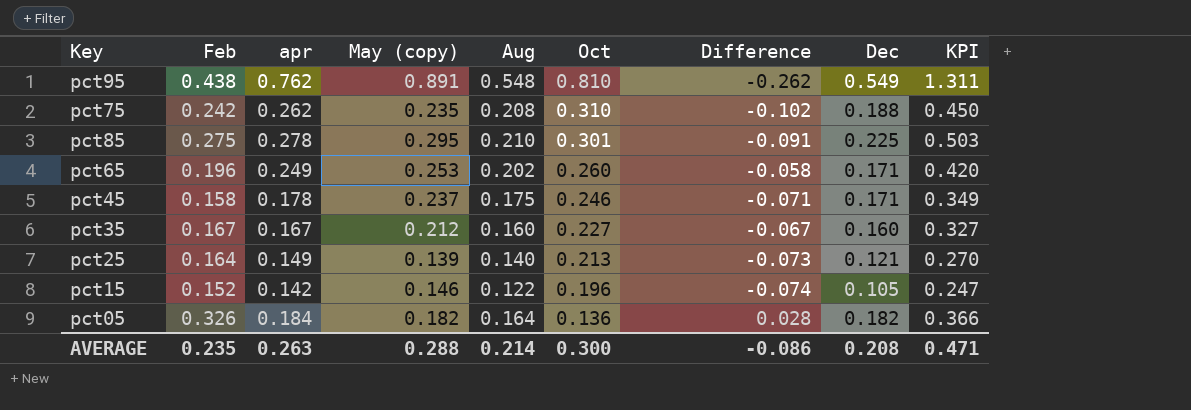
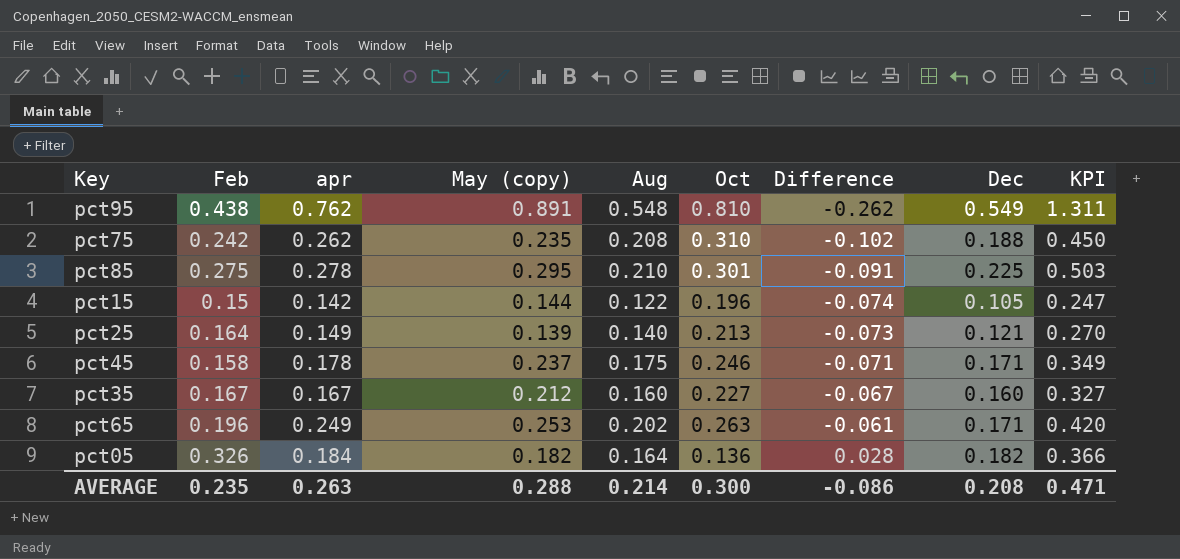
row order: Oct descending -> Difference ascending
pct15 | Feb: 0.152 -> 0.15
pct15 | May (copy): 0.146 -> 0.144
pct65 | Oct: 0.260 -> 0.263
pct65 | Difference: -0.058 -> -0.061

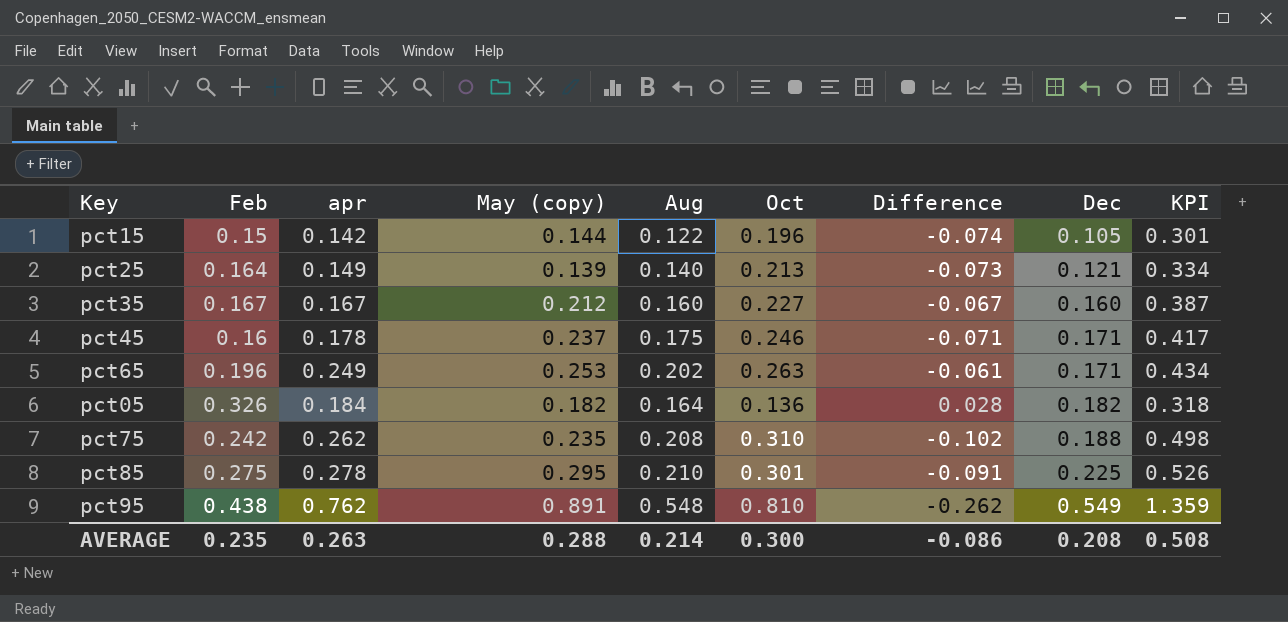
row order: Difference ascending -> Dec ascending
column KPI | formula: [apr] + [Dec] -> [Oct] + [Dec]
pct45 | Feb: 0.158 -> 0.16
AVERAGE | KPI: 0.471 -> 0.508

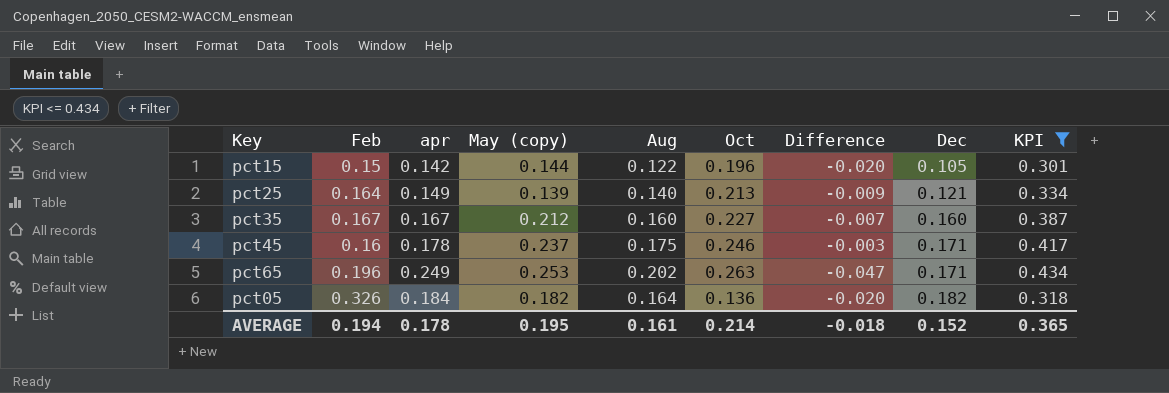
filter: none -> KPI <= 0.434
column Difference | formula: [Aug] - [Oct] -> [Aug] - [apr]
AVERAGE | Feb: 0.235 -> 0.194
AVERAGE | apr: 0.263 -> 0.178
AVERAGE | May (copy): 0.288 -> 0.195
AVERAGE | Aug: 0.214 -> 0.161
AVERAGE | Oct: 0.300 -> 0.214
AVERAGE | Difference: -0.086 -> -0.018
AVERAGE | Dec: 0.208 -> 0.152
AVERAGE | KPI: 0.508 -> 0.365

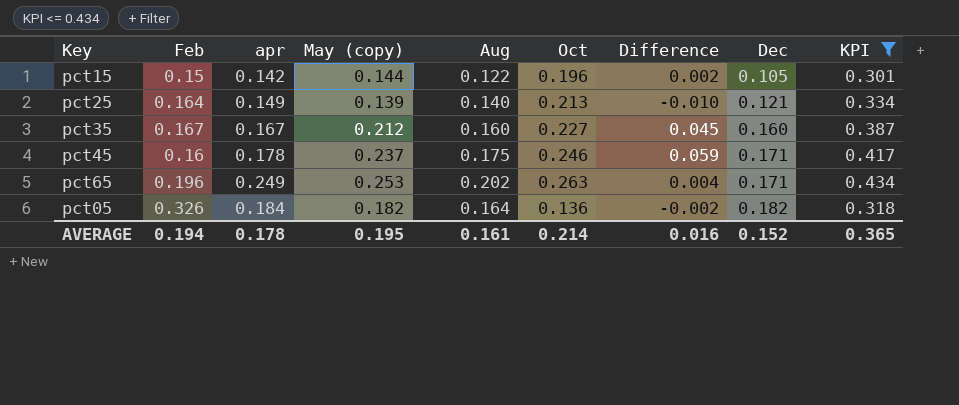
column Difference | formula: [Aug] - [apr] -> [May (copy)] - [apr]
AVERAGE | Difference: -0.018 -> 0.016

